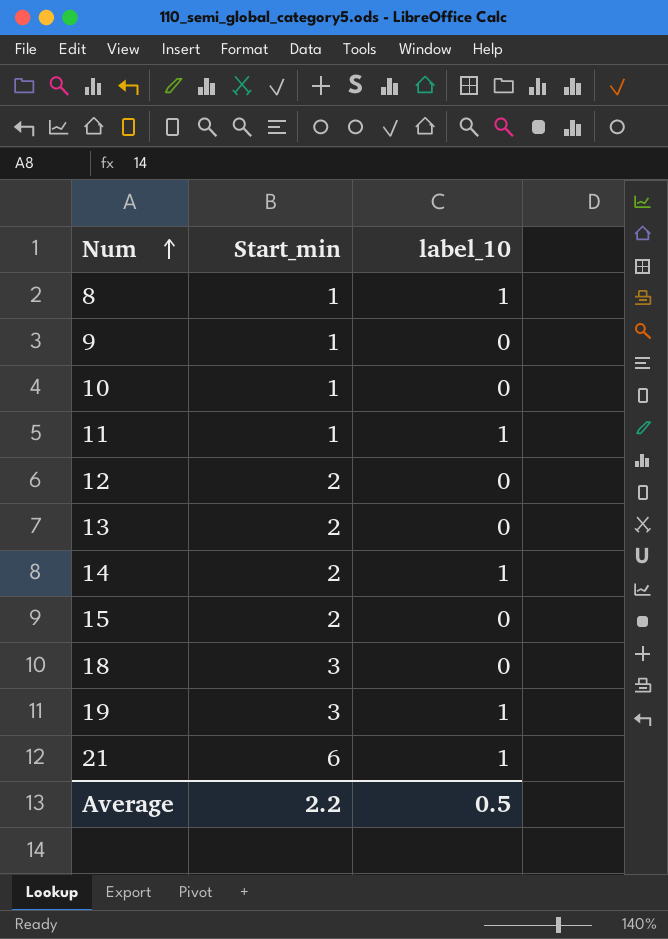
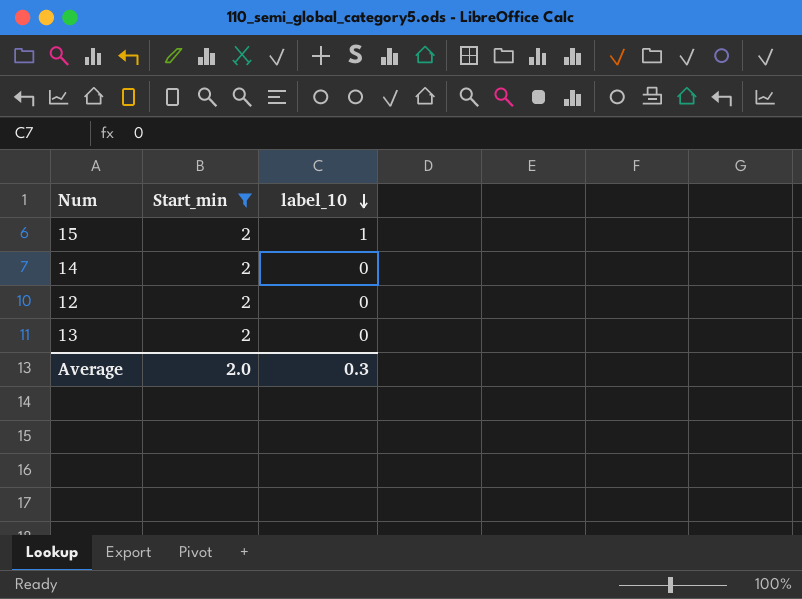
filter: none -> Start_min = 2
row order: Num ascending -> label_10 descending
15 | label_10: 0 -> 1
14 | label_10: 1 -> 0
Average | Start_min: 2.2 -> 2.0
Average | label_10: 0.5 -> 0.3

